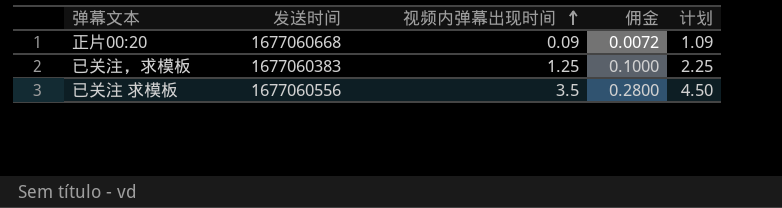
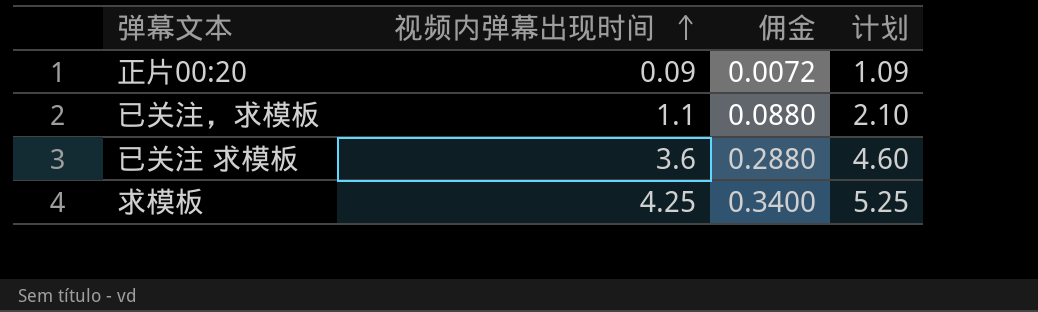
column 发送时间 | position: 2 -> none
已关注，求模板 | 视频内弹幕出现时间: 1.25 -> 1.1
已关注，求模板 | 佣金: 0.1000 -> 0.0880
已关注，求模板 | 计划: 2.25 -> 2.10
已关注 求模板 | 视频内弹幕出现时间: 3.5 -> 3.6
已关注 求模板 | 佣金: 0.2800 -> 0.2880
已关注 求模板 | 计划: 4.50 -> 4.60
row 求模板: none -> 4.25 | 0.3400 | 5.25

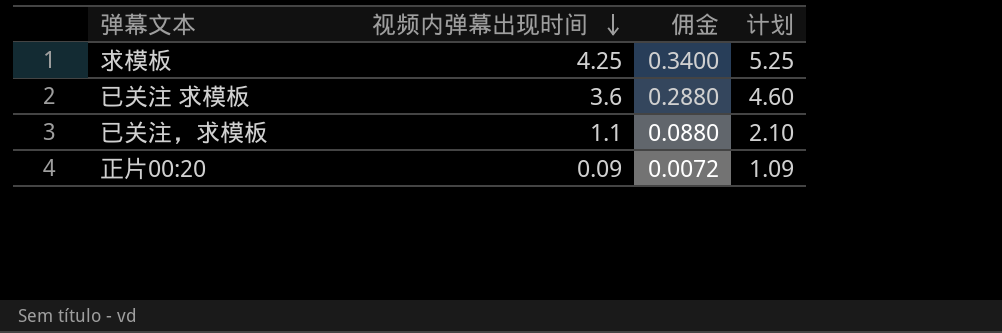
row order: 视频内弹幕出现时间 ascending -> 视频内弹幕出现时间 descending

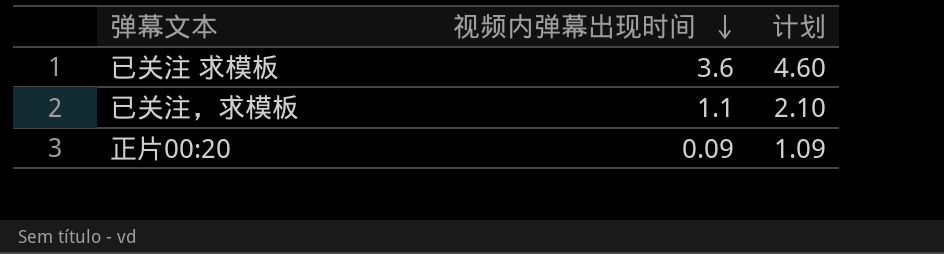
column 佣金 | formula: [视频内弹幕出现时间] * 0.08 -> none
row 求模板: 4.25 | 0.3400 | 5.25 -> none

